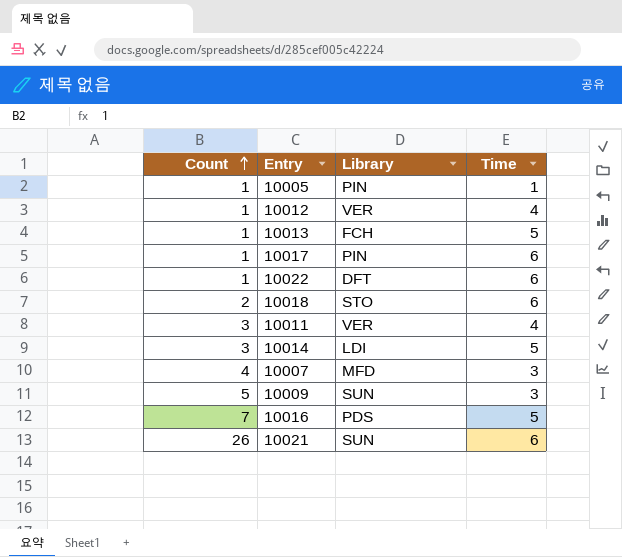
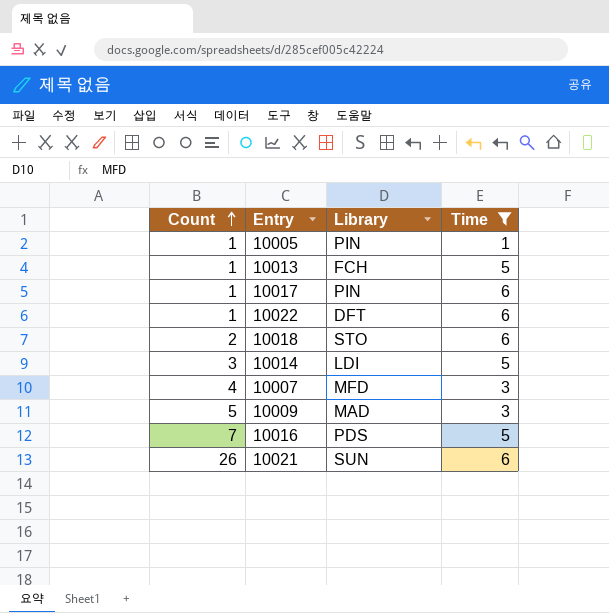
filter: none -> Time != 4
10009 | Library: SUN -> MAD

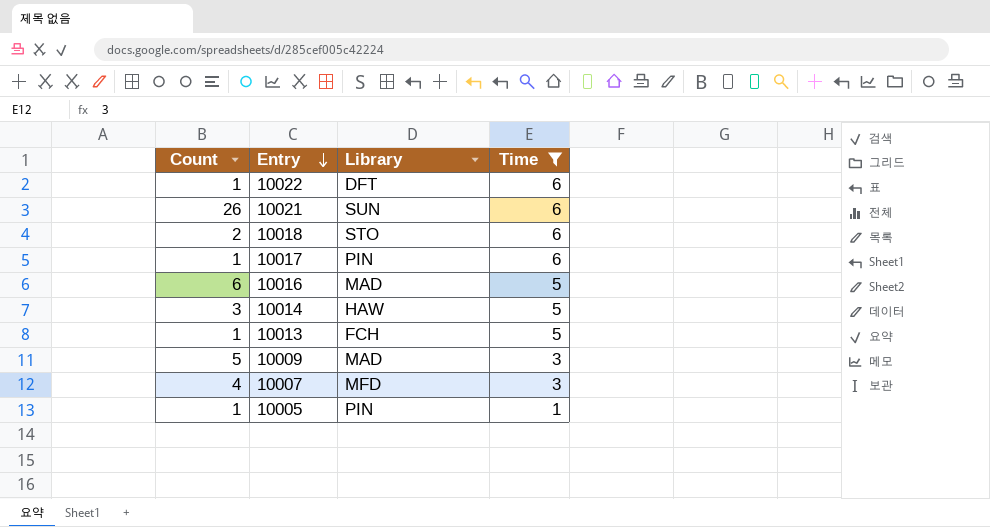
row order: Count ascending -> Entry descending
10016 | Count: 7 -> 6
10016 | Library: PDS -> MAD
10014 | Library: LDI -> HAW

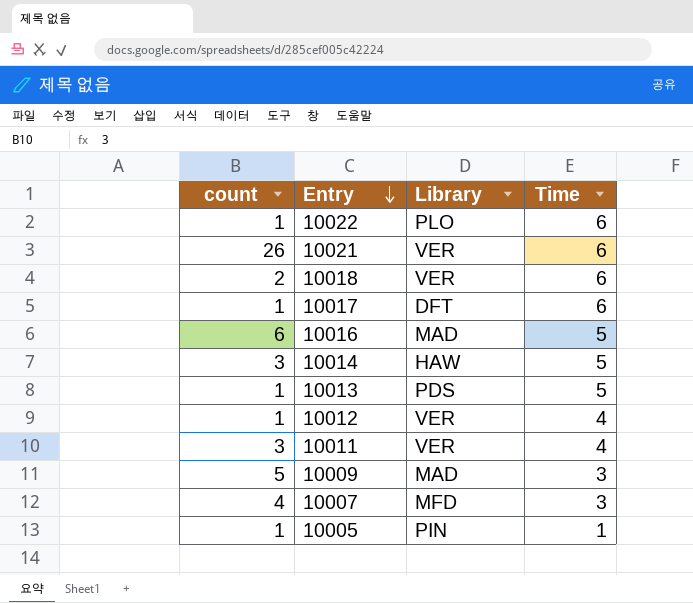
filter: Time != 4 -> none
column name: Count -> count
10022 | Library: DFT -> PLO
10021 | Library: SUN -> VER
10018 | Library: STO -> VER
10017 | Library: PIN -> DFT
10013 | Library: FCH -> PDS

